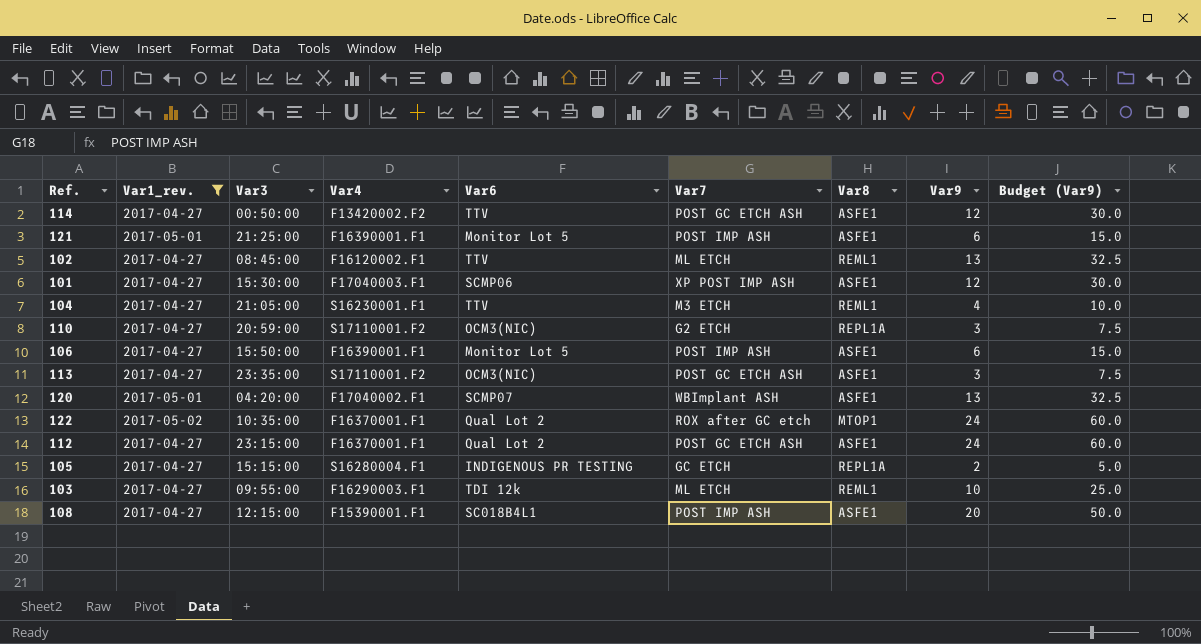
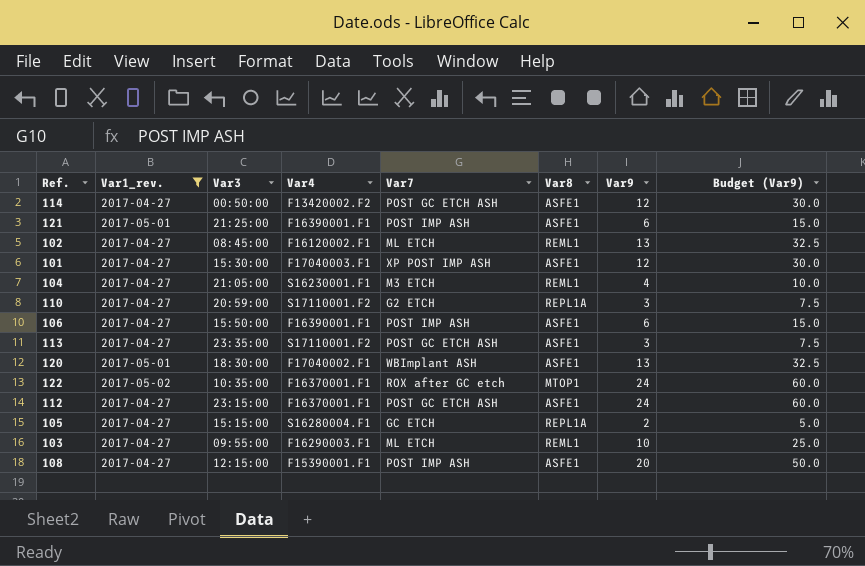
column Var6 | position: 5 -> none
120 | Var3: 04:20:00 -> 18:30:00

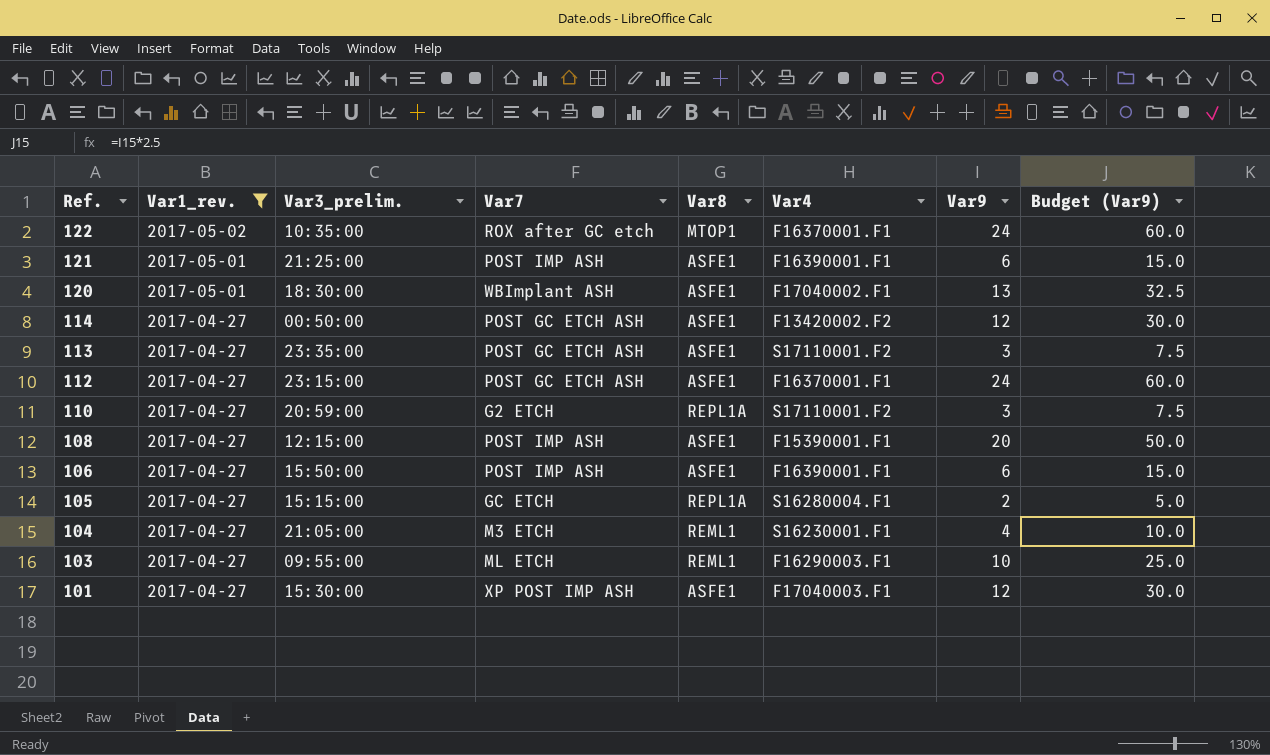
row order: none -> Ref. descending
column name: Var3 -> Var3_prelim.
column Var4 | position: 4 -> 6
row 102: 2017-04-27 | 08:45:00 | F16120002.F1 | ML ETCH | REML1 | 13 | 32.5 -> none

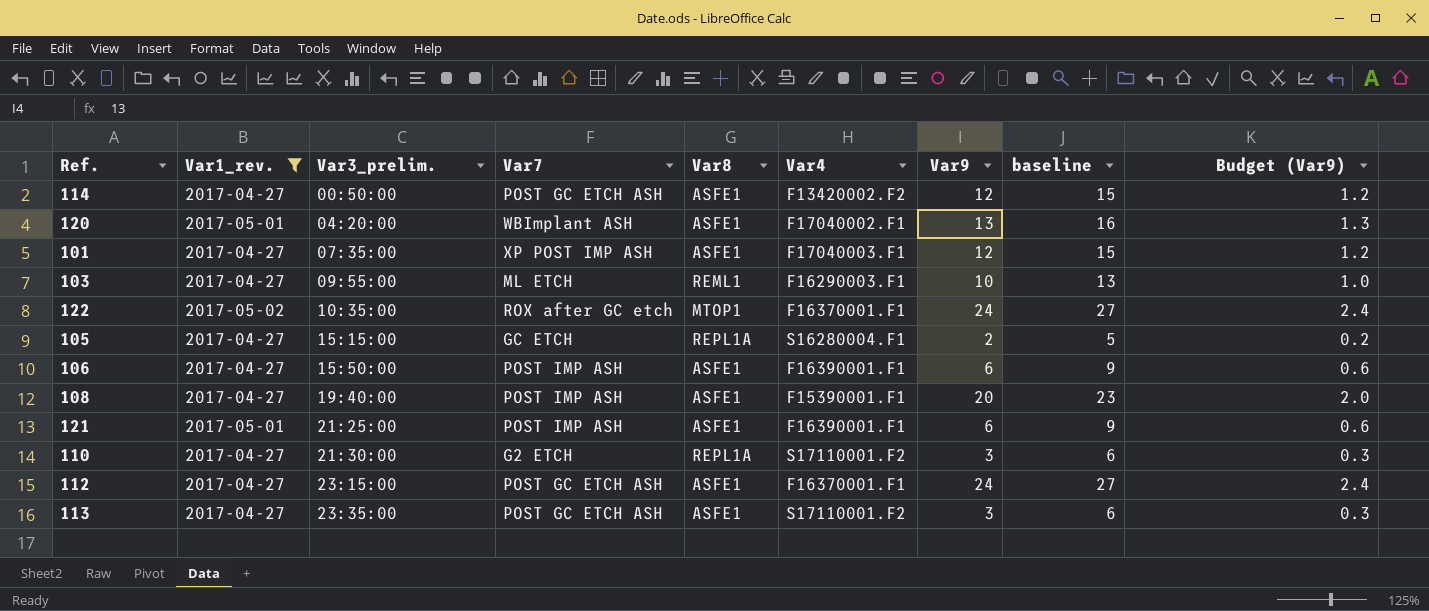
row order: Ref. descending -> Var3_prelim. ascending
column baseline | formula: none -> [Var9] + 3
column Budget (Var9) | formula: [Var9] * 2.5 -> [Var9] * 0.1
row 104: 2017-04-27 | 21:05:00 | M3 ETCH | REML1 | S16230001.F1 | 4 | 10.0 -> none
120 | Var3_prelim.: 18:30:00 -> 04:20:00
101 | Var3_prelim.: 15:30:00 -> 07:35:00
108 | Var3_prelim.: 12:15:00 -> 19:40:00
110 | Var3_prelim.: 20:59:00 -> 21:30:00

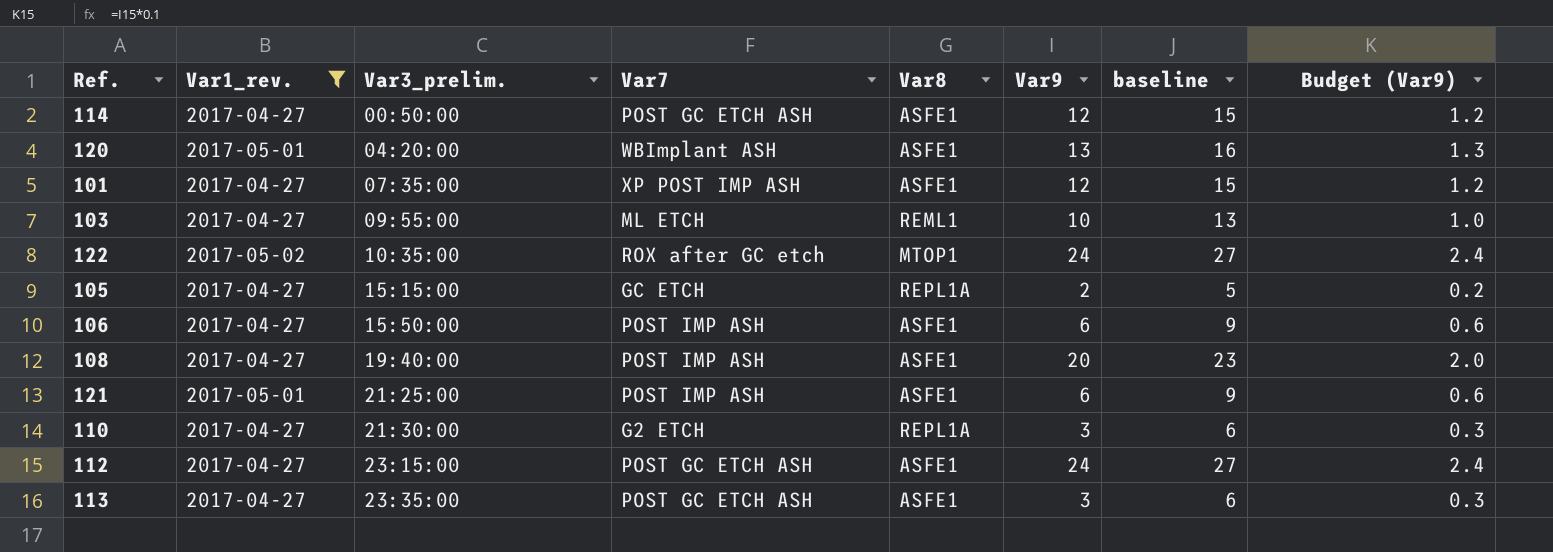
column Var4 | position: 6 -> none

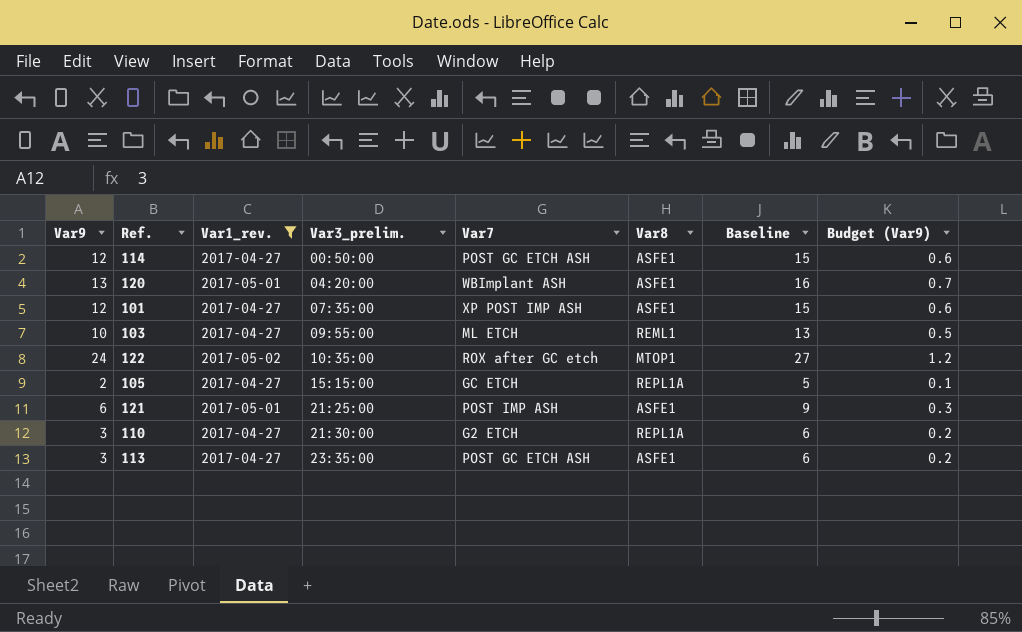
column Var9 | position: 6 -> 1
column name: baseline -> Baseline
column Budget (Var9) | formula: [Var9] * 0.1 -> [Var9] * 0.05
row 106: 2017-04-27 | 15:50:00 | POST IMP ASH | ASFE1 | 6 | 9 | 0.6 -> none
row 108: 2017-04-27 | 19:40:00 | POST IMP ASH | ASFE1 | 20 | 23 | 2.0 -> none
row 112: 2017-04-27 | 23:15:00 | POST GC ETCH ASH | ASFE1 | 24 | 27 | 2.4 -> none

